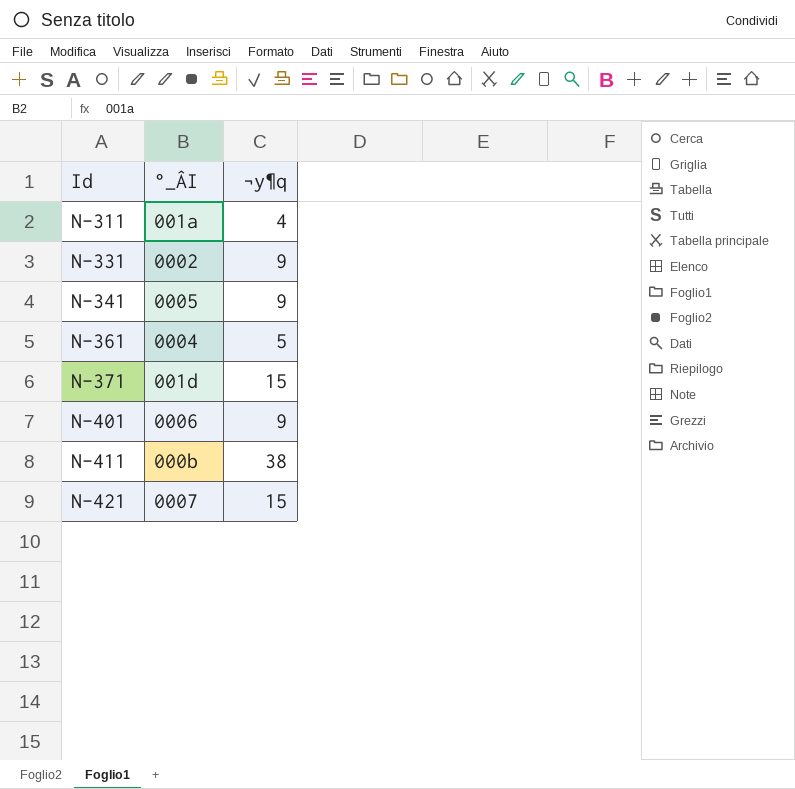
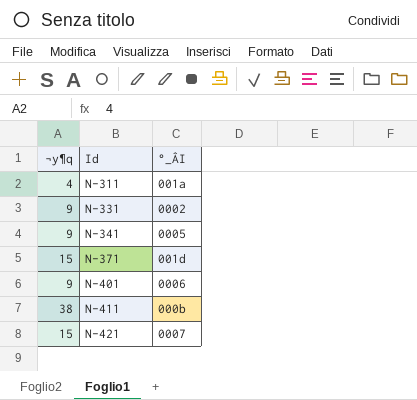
column ¬y¶q | position: 3 -> 1
row N-361: 0004 | 5 -> none

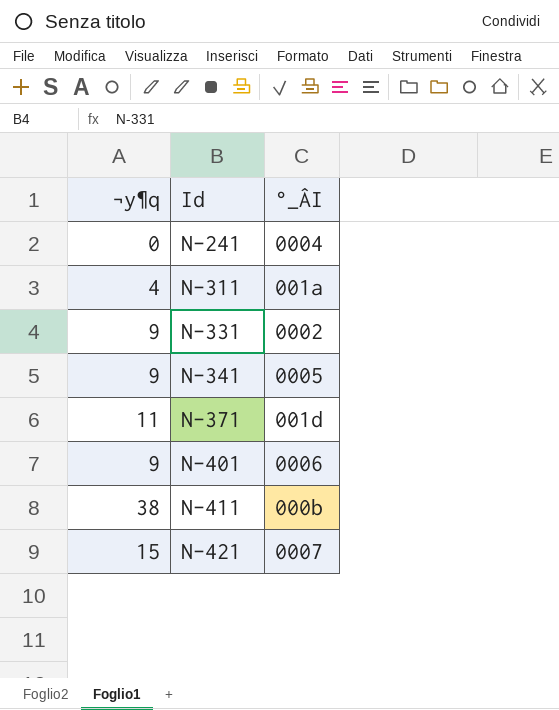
row N-241: none -> 0 | 0004
N-371 | ¬y¶q: 15 -> 11

